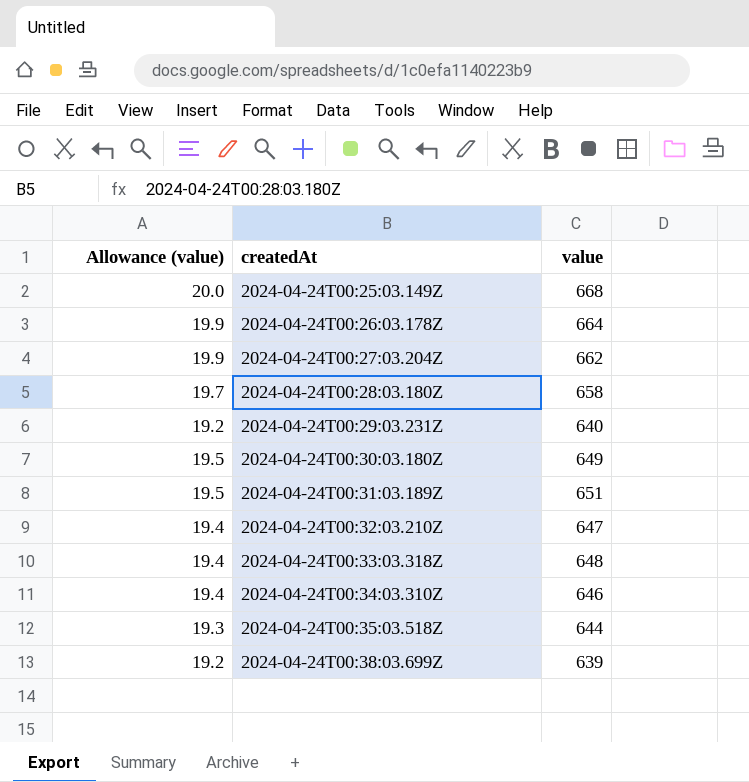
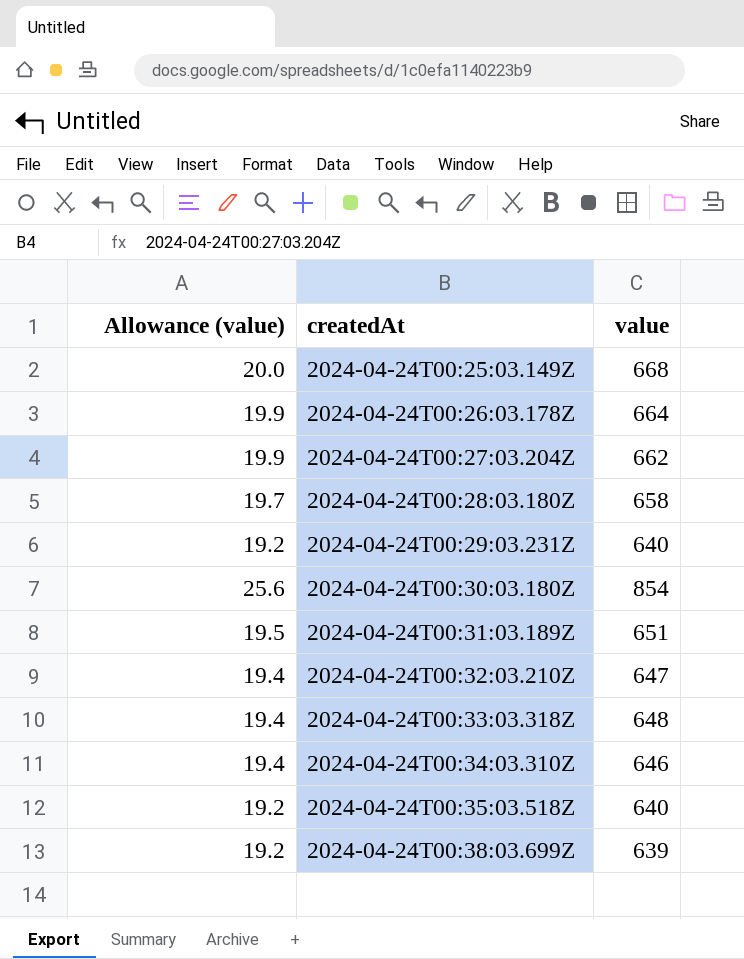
2024-04-24T00:30:03.180Z | Allowance (value): 19.5 -> 25.6
2024-04-24T00:30:03.180Z | value: 649 -> 854
2024-04-24T00:35:03.518Z | Allowance (value): 19.3 -> 19.2
2024-04-24T00:35:03.518Z | value: 644 -> 640

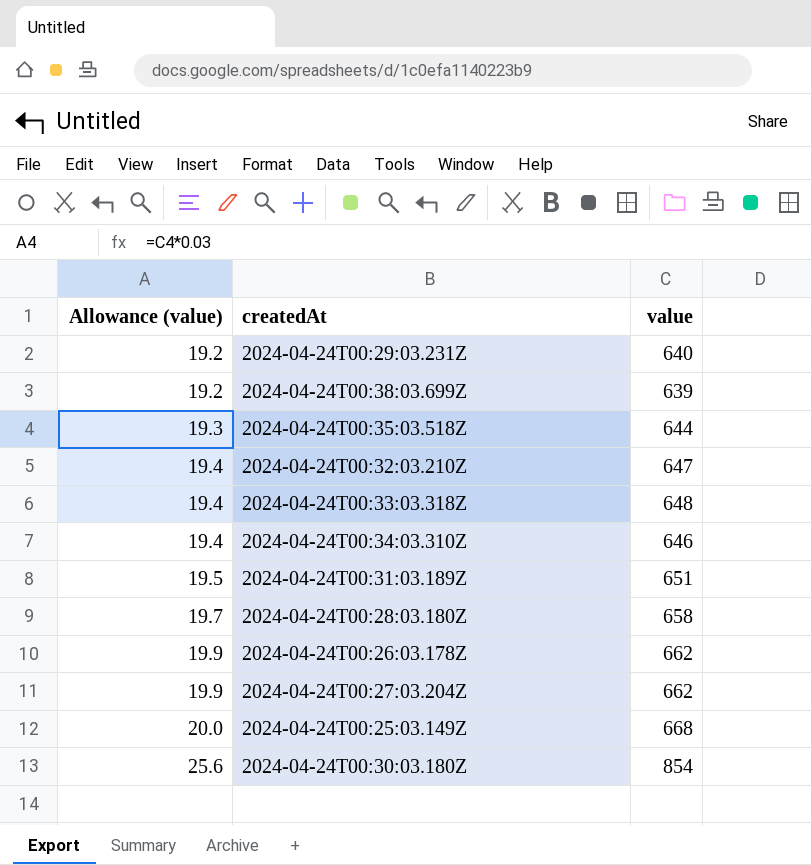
row order: createdAt ascending -> Allowance (value) ascending
2024-04-24T00:35:03.518Z | Allowance (value): 19.2 -> 19.3
2024-04-24T00:35:03.518Z | value: 640 -> 644
2024-04-24T00:26:03.178Z | value: 664 -> 662

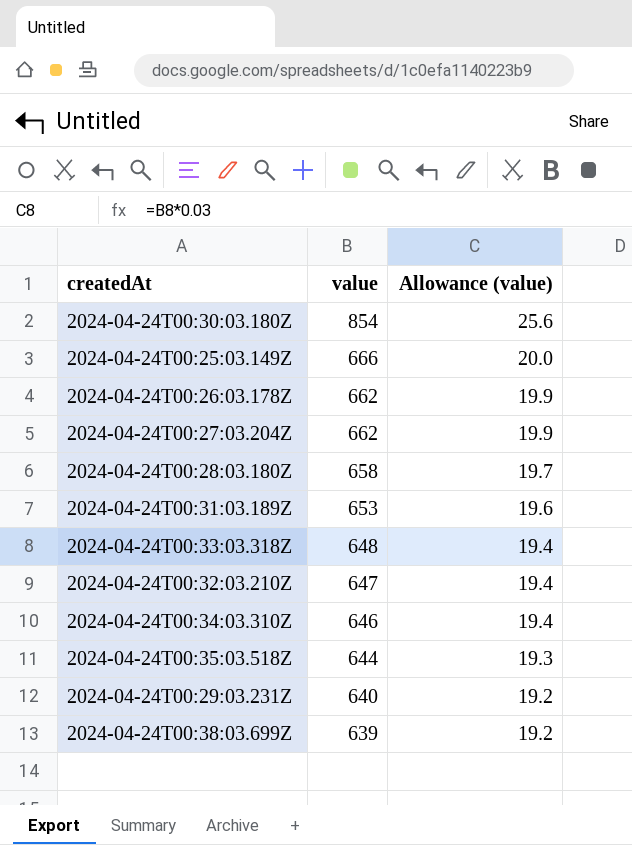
row order: Allowance (value) ascending -> value descending
column Allowance (value) | position: 1 -> 3
2024-04-24T00:25:03.149Z | value: 668 -> 666
2024-04-24T00:31:03.189Z | value: 651 -> 653
2024-04-24T00:31:03.189Z | Allowance (value): 19.5 -> 19.6

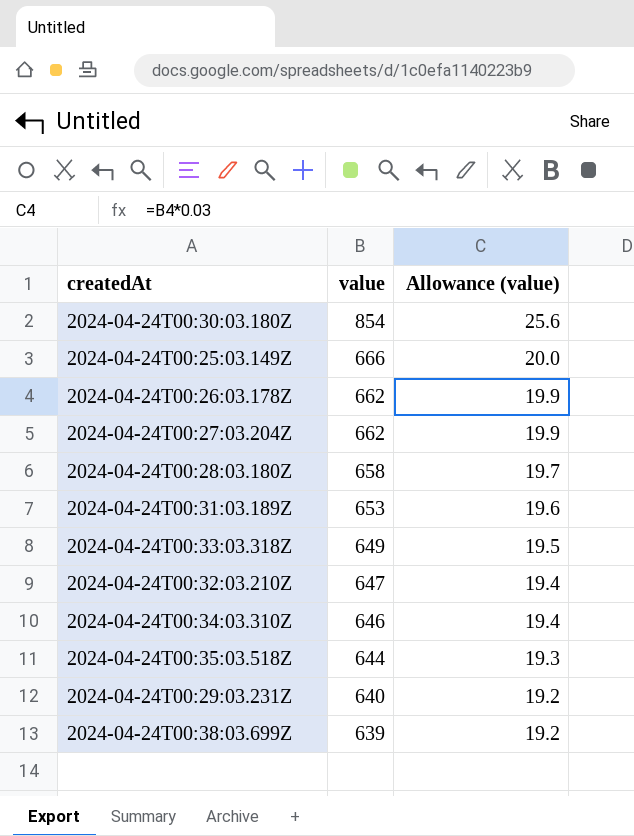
2024-04-24T00:33:03.318Z | value: 648 -> 649
2024-04-24T00:33:03.318Z | Allowance (value): 19.4 -> 19.5

